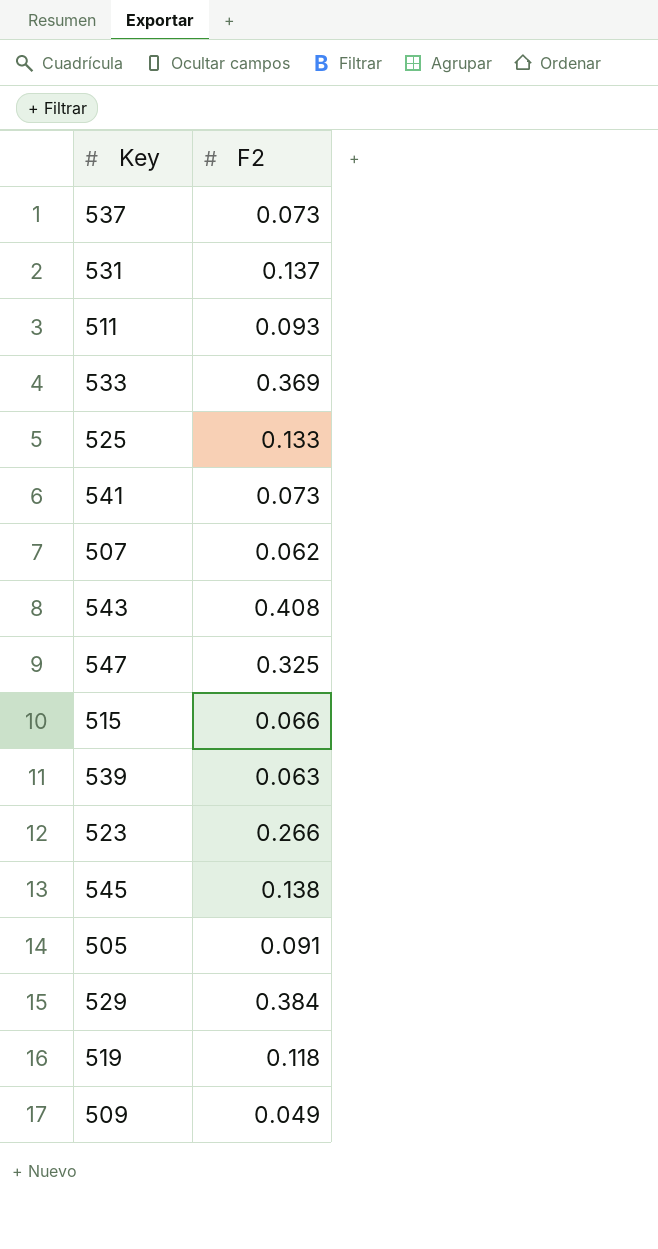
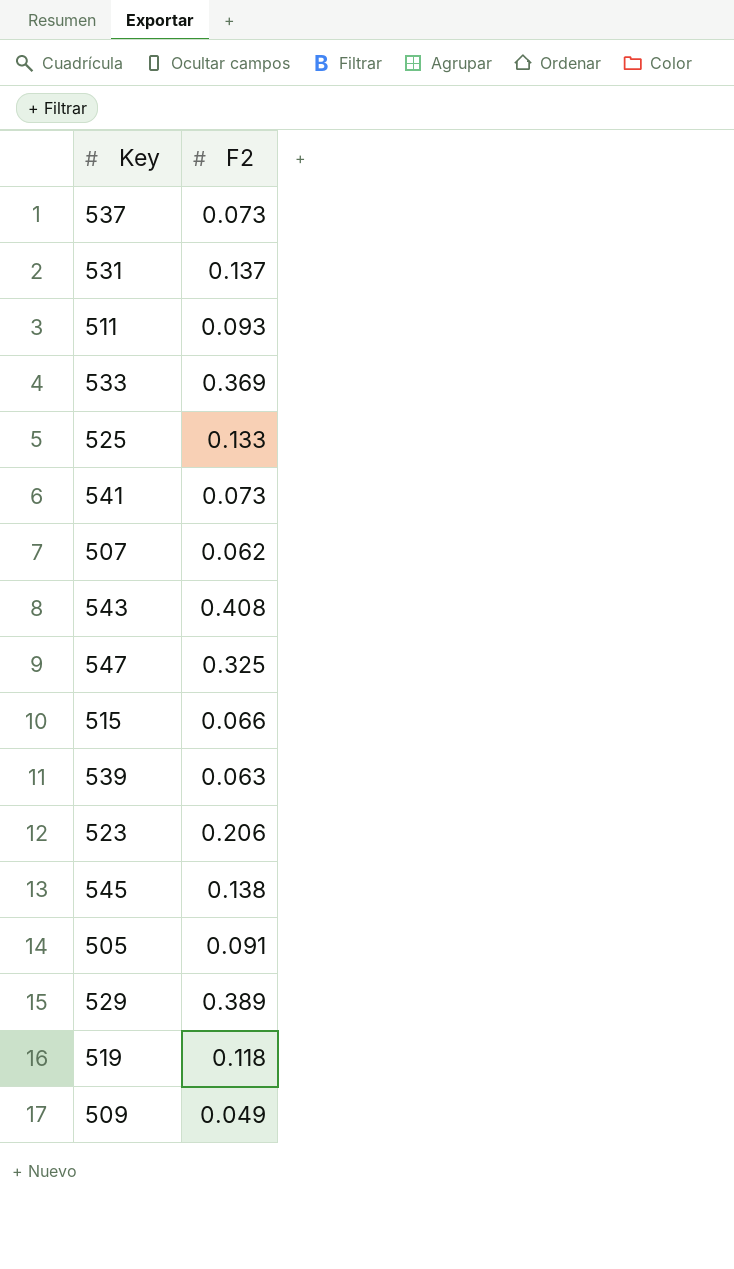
523 | F2: 0.266 -> 0.206
529 | F2: 0.384 -> 0.389

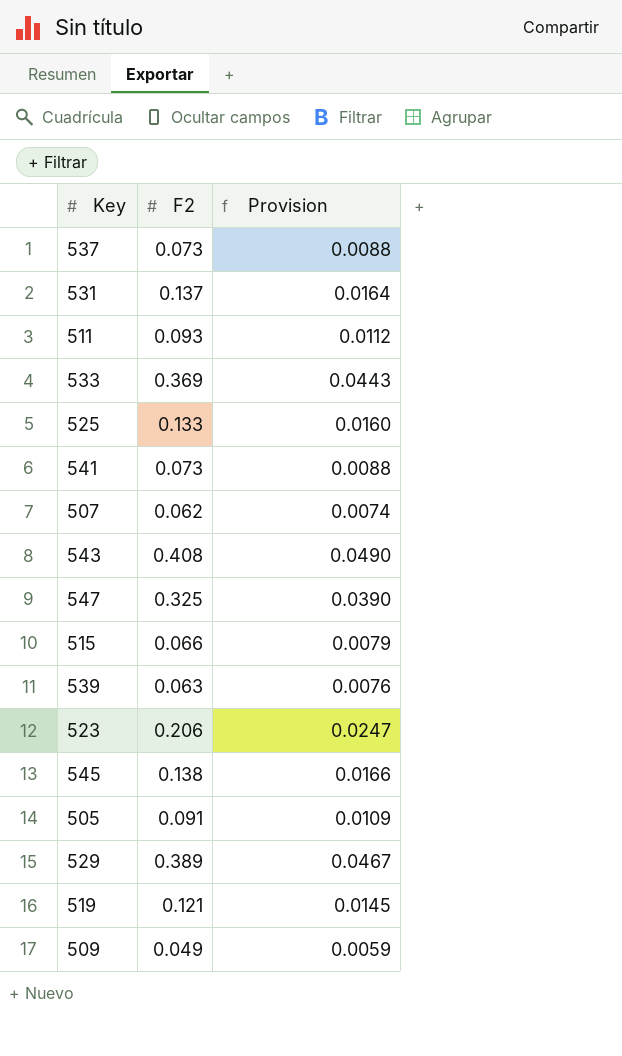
column Provision | formula: none -> [F2] * 0.12
519 | F2: 0.118 -> 0.121

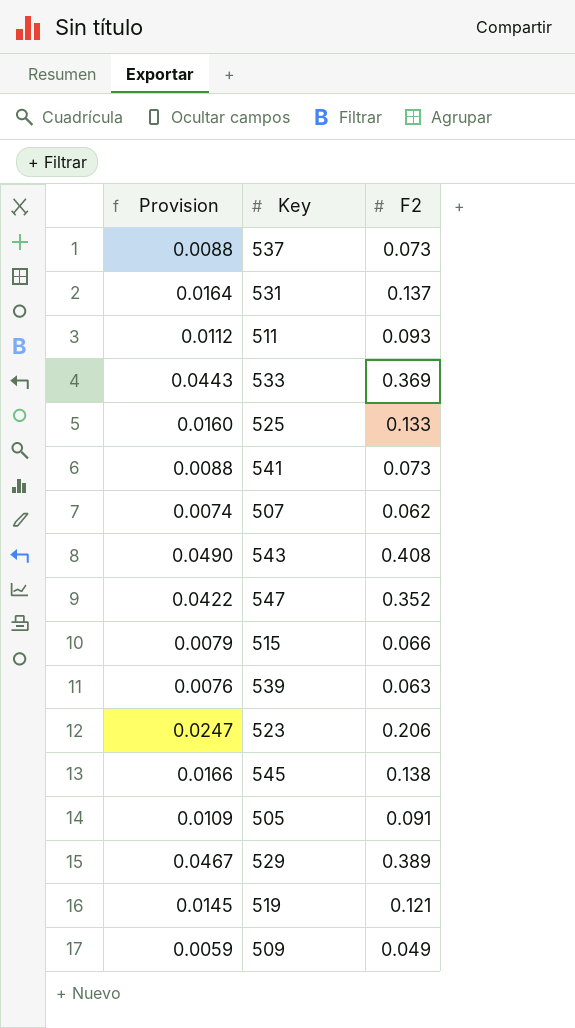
column Provision | position: 3 -> 1
547 | Provision: 0.0390 -> 0.0422
547 | F2: 0.325 -> 0.352

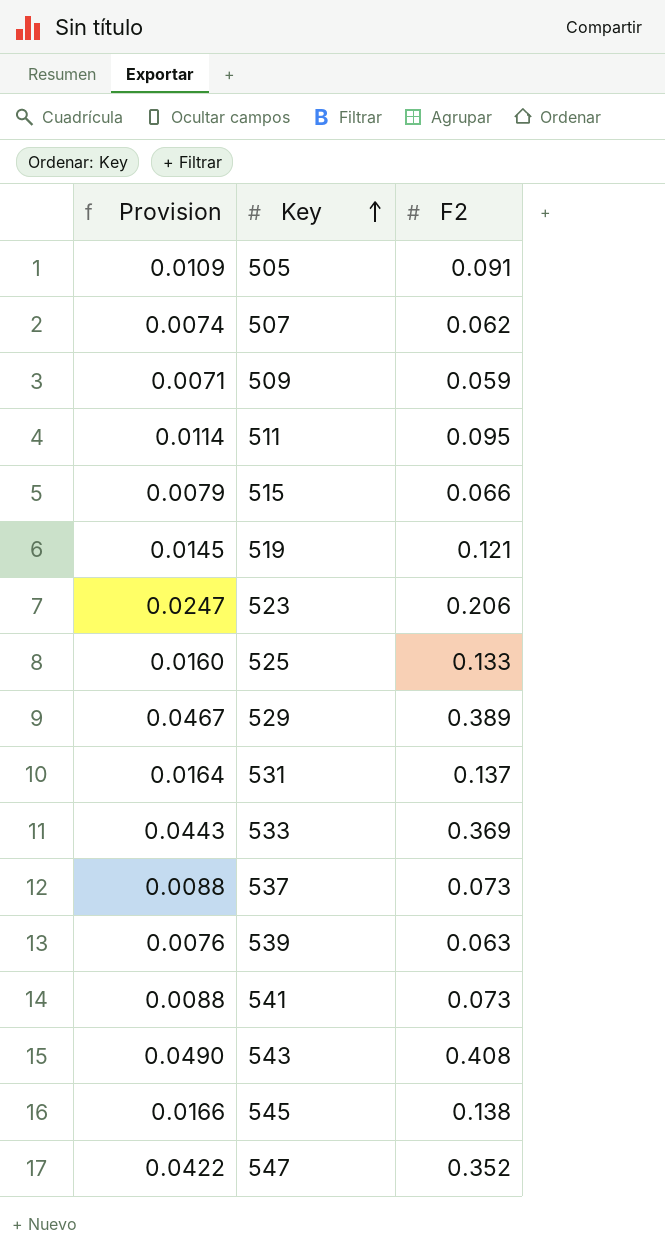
row order: none -> Key ascending
509 | Provision: 0.0059 -> 0.0071
509 | F2: 0.049 -> 0.059
511 | Provision: 0.0112 -> 0.0114
511 | F2: 0.093 -> 0.095

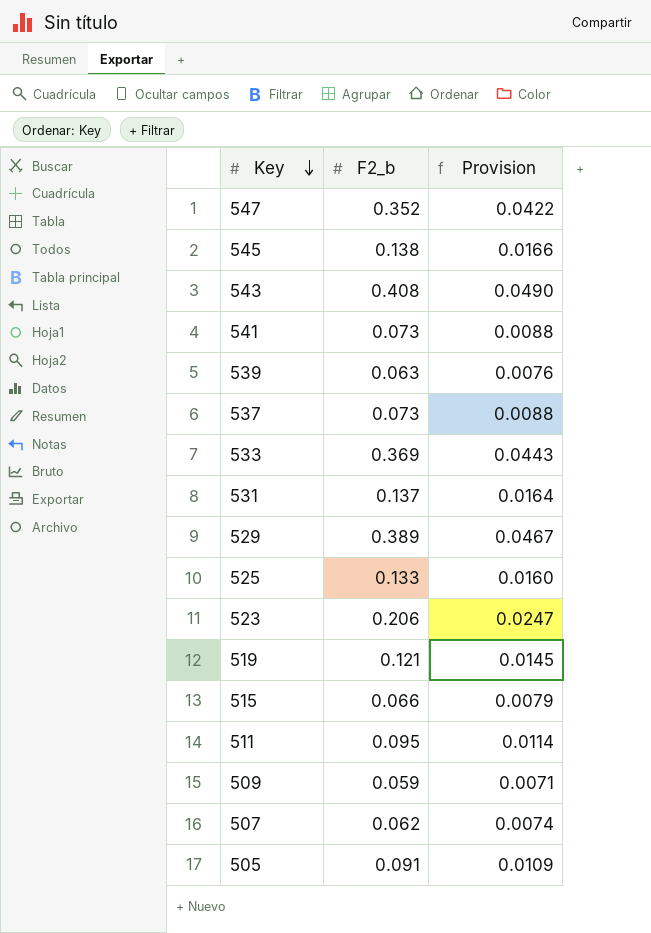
row order: Key ascending -> Key descending
column name: F2 -> F2_b
column Provision | position: 1 -> 3

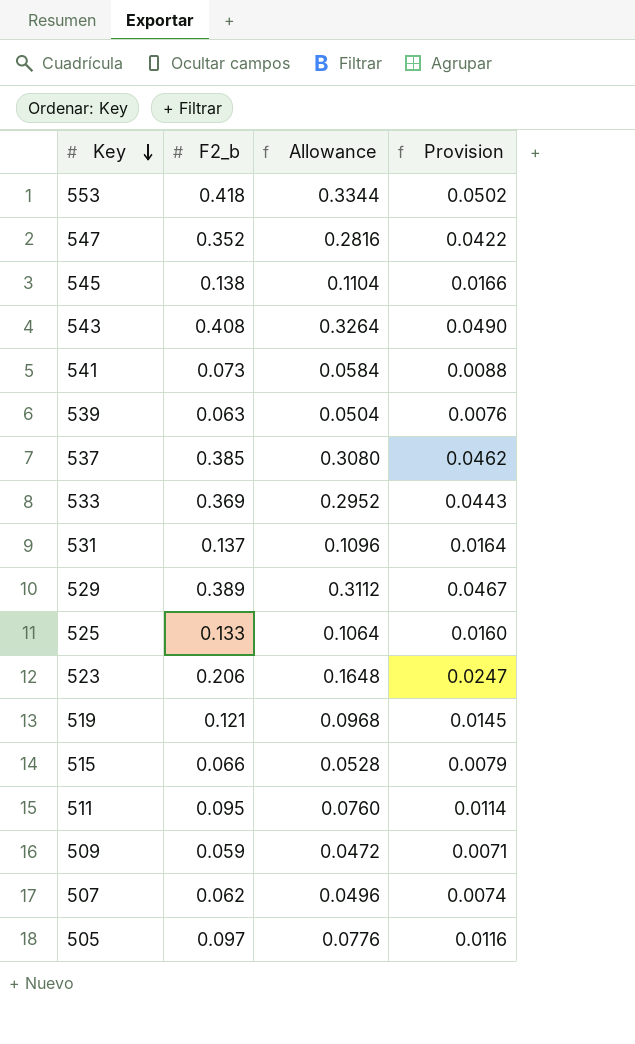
column Allowance | formula: none -> [F2_b] * 0.8
row 553: none -> 0.418 | 0.3344 | 0.0502
537 | F2_b: 0.073 -> 0.385
537 | Provision: 0.0088 -> 0.0462
505 | F2_b: 0.091 -> 0.097
505 | Provision: 0.0109 -> 0.0116

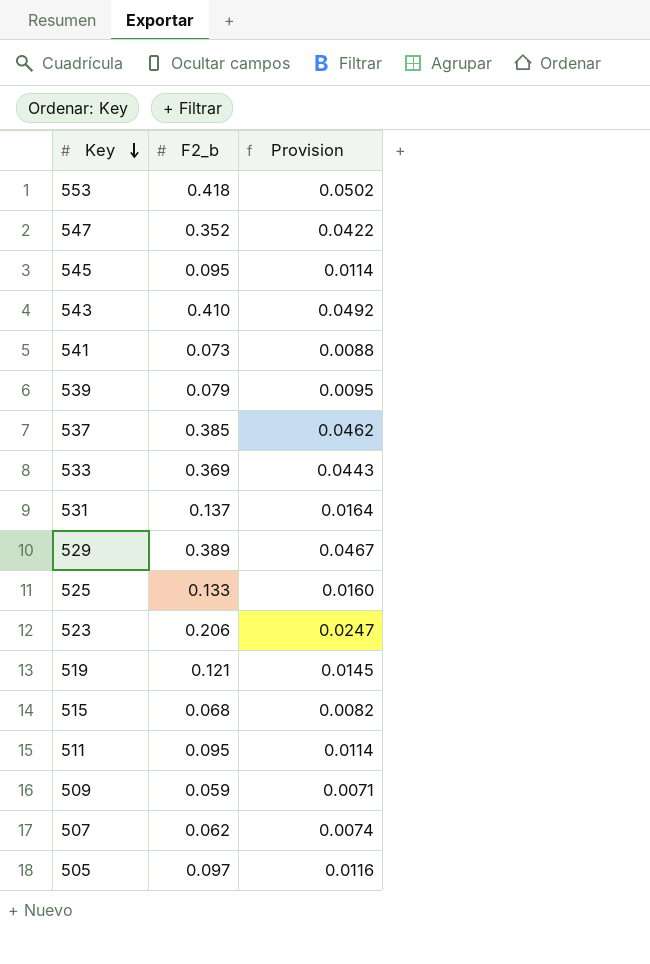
column Allowance | formula: [F2_b] * 0.8 -> none
545 | F2_b: 0.138 -> 0.095
545 | Provision: 0.0166 -> 0.0114
543 | F2_b: 0.408 -> 0.410
543 | Provision: 0.0490 -> 0.0492
539 | F2_b: 0.063 -> 0.079
539 | Provision: 0.0076 -> 0.0095
515 | F2_b: 0.066 -> 0.068
515 | Provision: 0.0079 -> 0.0082

